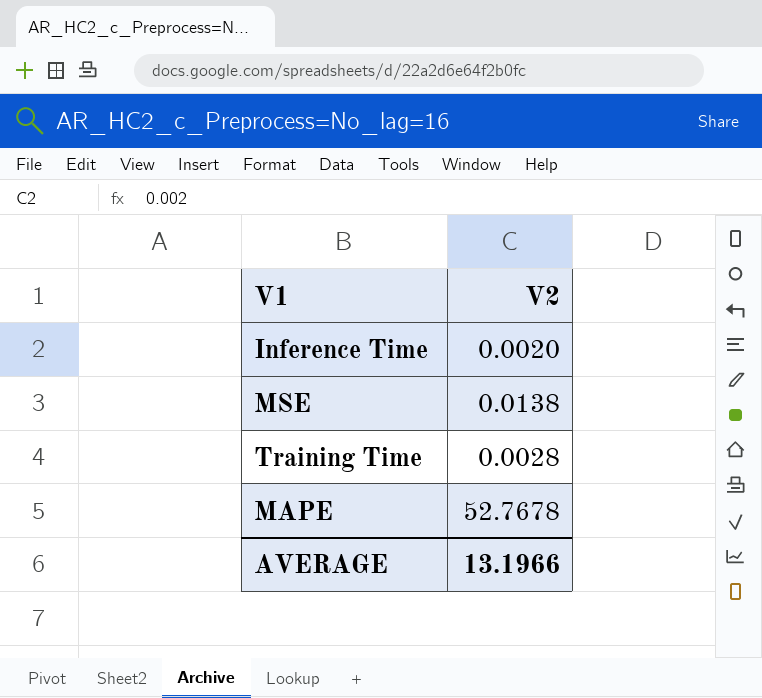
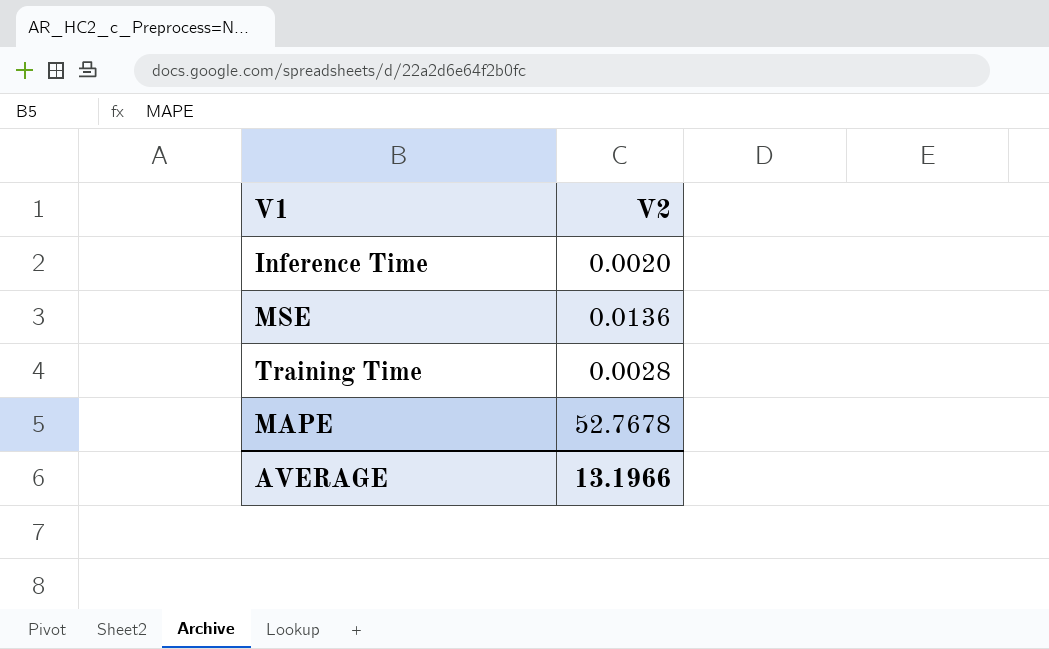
MSE | V2: 0.0138 -> 0.0136

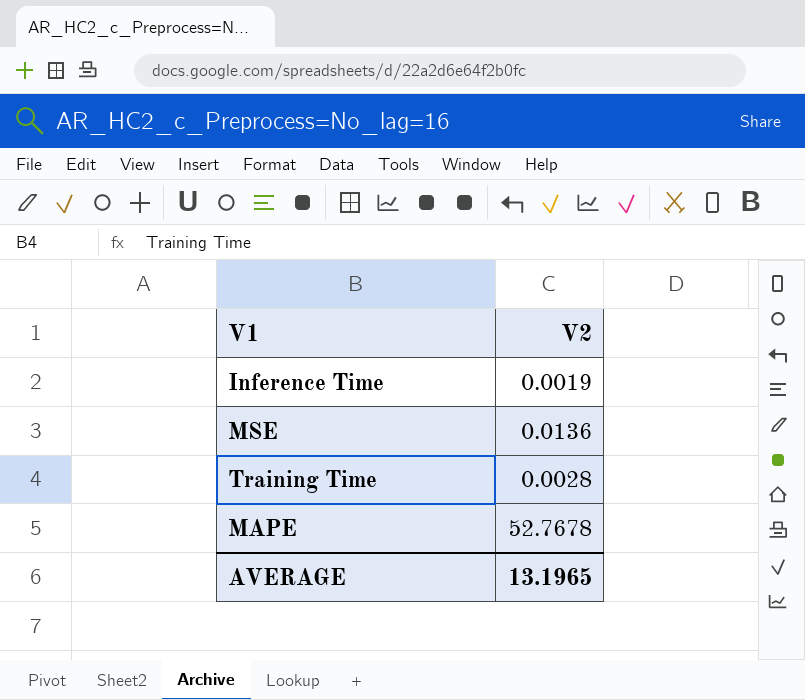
Inference Time | V2: 0.0020 -> 0.0019
AVERAGE | V2: 13.1966 -> 13.1965

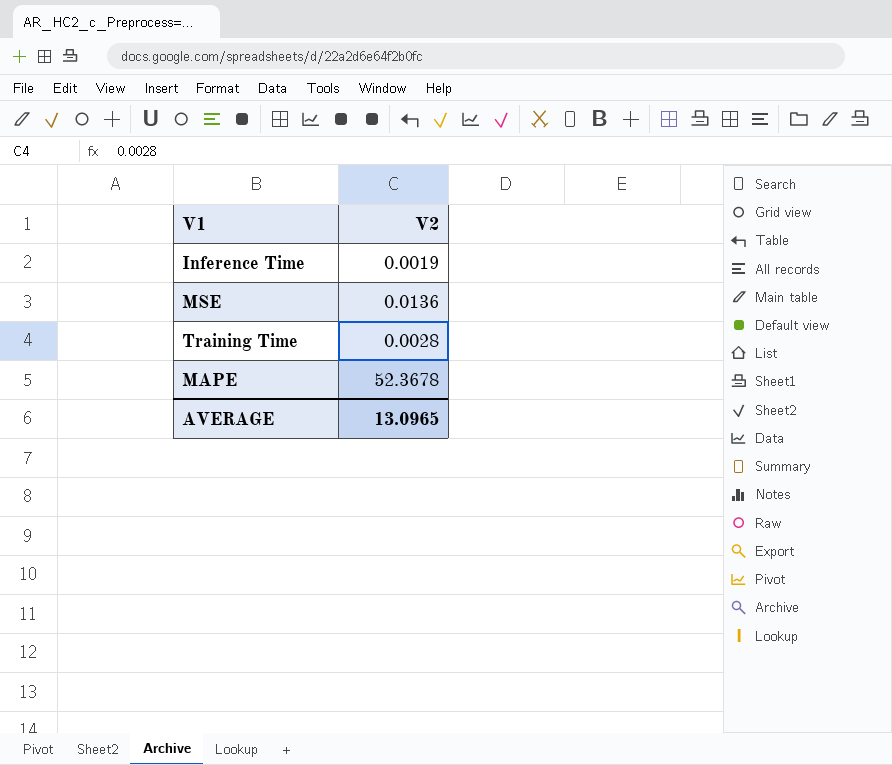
MAPE | V2: 52.7678 -> 52.3678
AVERAGE | V2: 13.1965 -> 13.0965

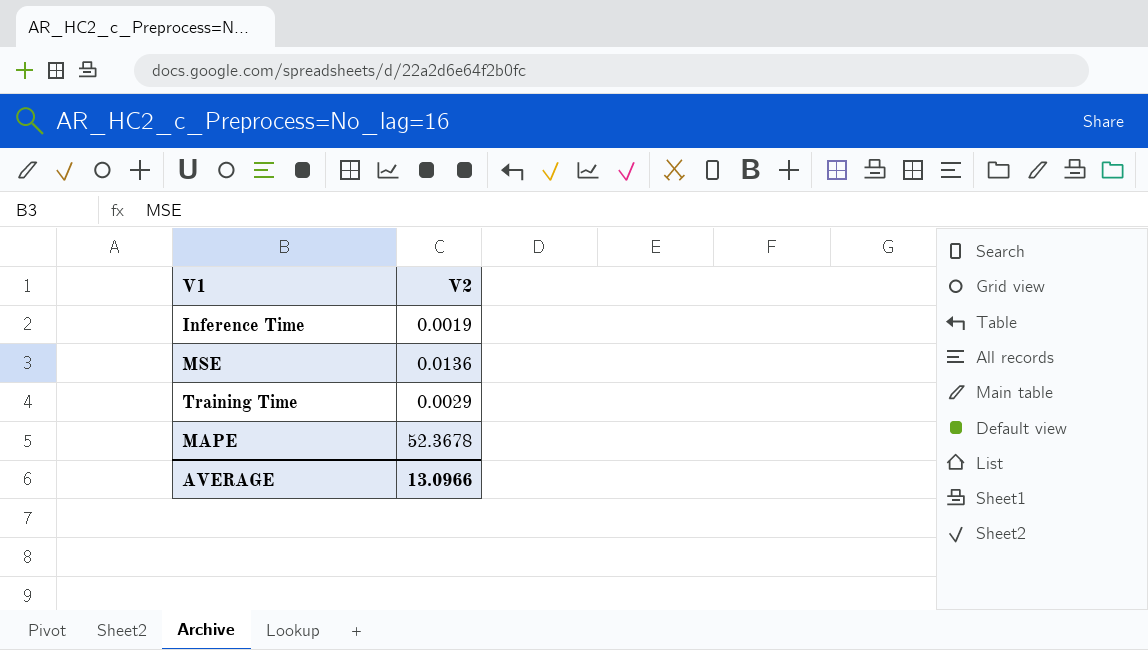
Training Time | V2: 0.0028 -> 0.0029
AVERAGE | V2: 13.0965 -> 13.0966

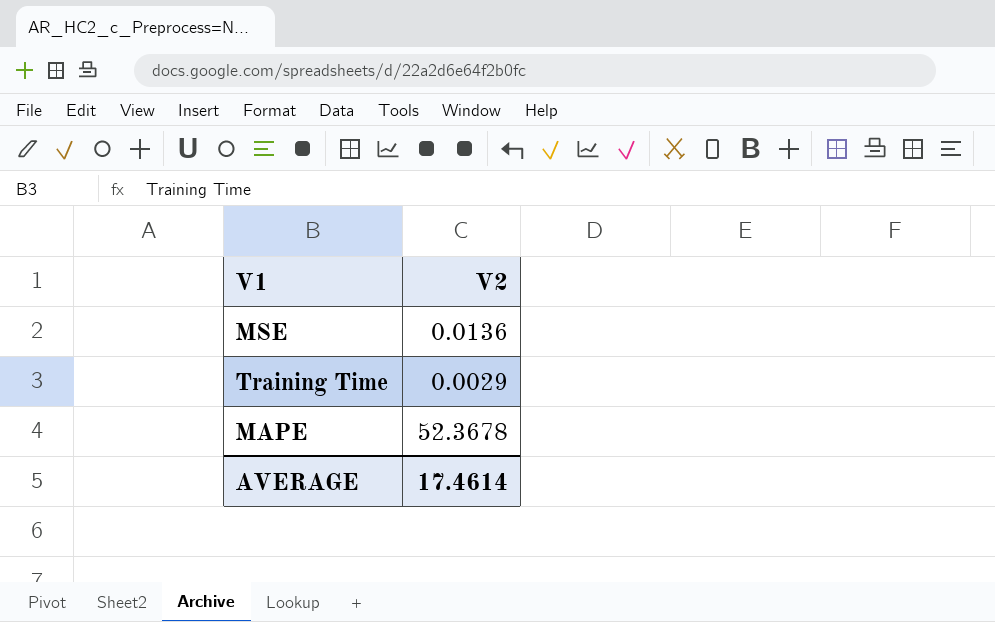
row Inference Time: 0.0019 -> none
AVERAGE | V2: 13.0966 -> 17.4614

